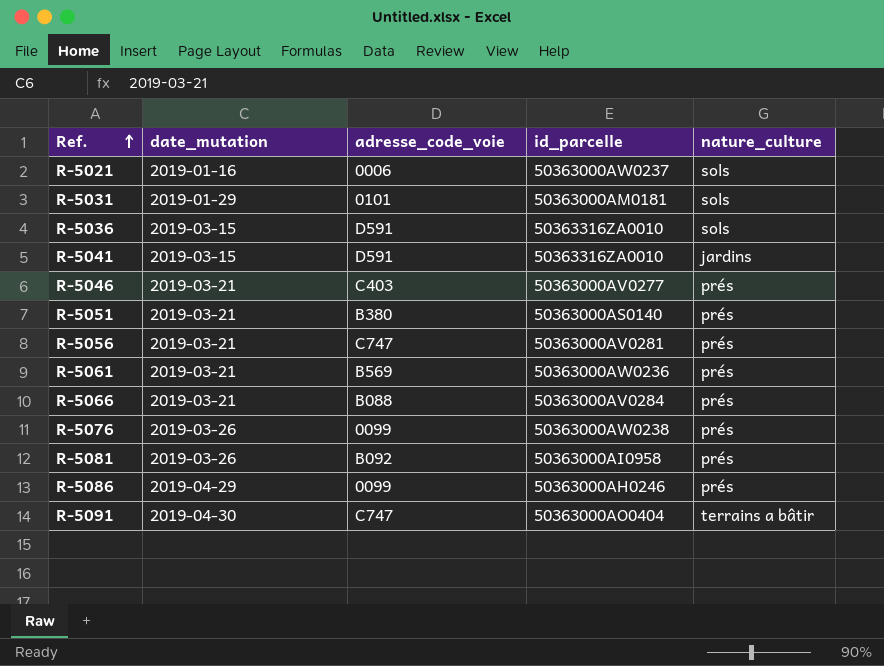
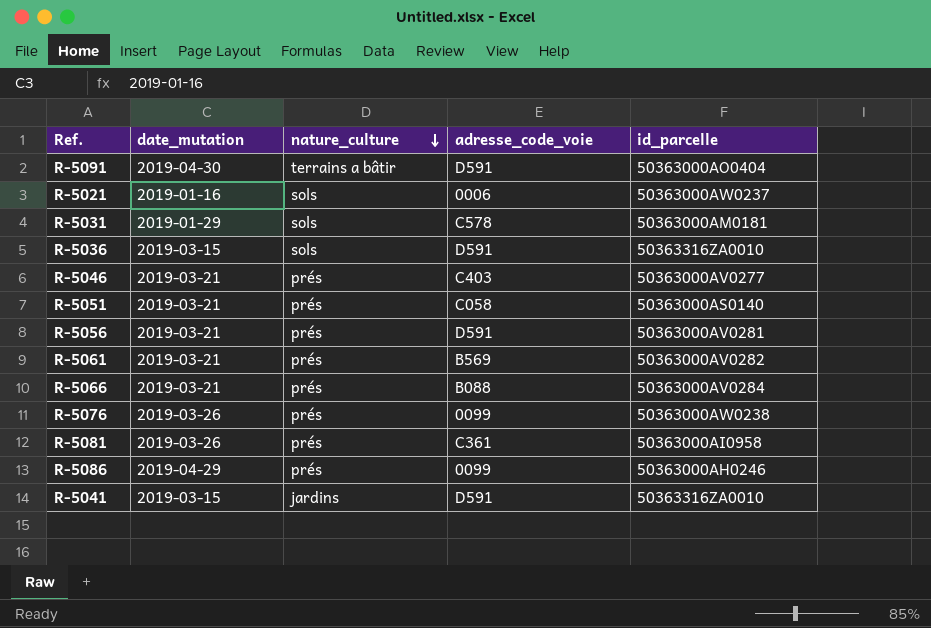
row order: Ref. ascending -> nature_culture descending
column nature_culture | position: 5 -> 3
R-5091 | adresse_code_voie: C747 -> D591
R-5031 | adresse_code_voie: 0101 -> C578
R-5051 | adresse_code_voie: B380 -> C058
R-5056 | adresse_code_voie: C747 -> D591
R-5061 | id_parcelle: 50363000AW0236 -> 50363000AV0282
R-5081 | adresse_code_voie: B092 -> C361

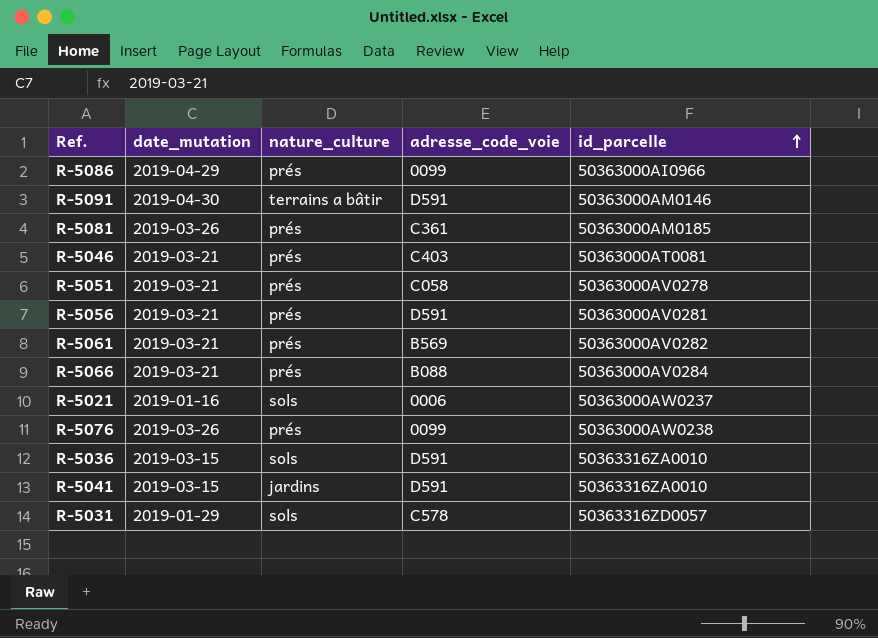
row order: nature_culture descending -> id_parcelle ascending
R-5086 | id_parcelle: 50363000AH0246 -> 50363000AI0966
R-5091 | id_parcelle: 50363000AO0404 -> 50363000AM0146
R-5081 | id_parcelle: 50363000AI0958 -> 50363000AM0185
R-5046 | id_parcelle: 50363000AV0277 -> 50363000AT0081
R-5051 | id_parcelle: 50363000AS0140 -> 50363000AV0278
R-5031 | id_parcelle: 50363000AM0181 -> 50363316ZD0057

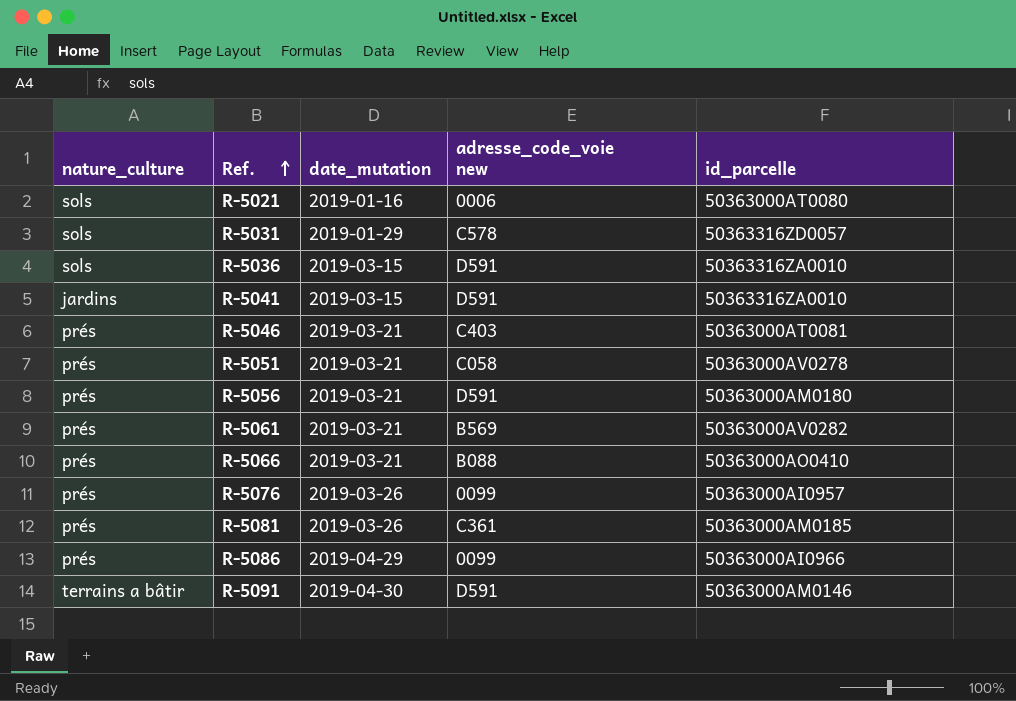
row order: id_parcelle ascending -> Ref. ascending
column nature_culture | position: 3 -> 1
column name: adresse_code_voie -> adresse_code_voie new
R-5021 | id_parcelle: 50363000AW0237 -> 50363000AT0080
R-5056 | id_parcelle: 50363000AV0281 -> 50363000AM0180
R-5066 | id_parcelle: 50363000AV0284 -> 50363000AO0410
R-5076 | id_parcelle: 50363000AW0238 -> 50363000AI0957

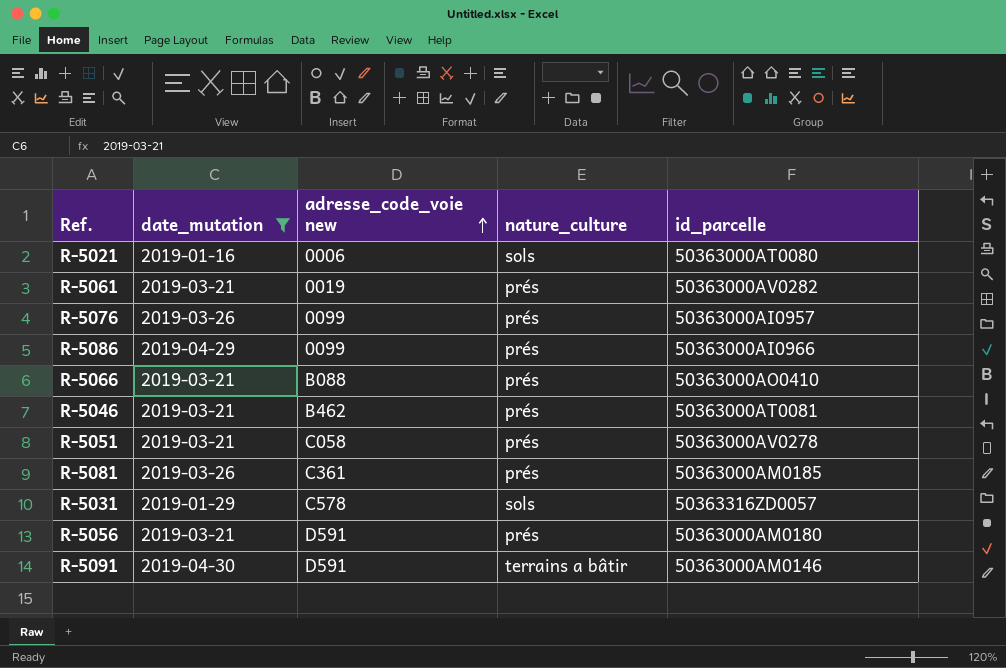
filter: none -> date_mutation != 2019-03-15
row order: Ref. ascending -> adresse_code_voie new ascending
column nature_culture | position: 1 -> 4
R-5061 | adresse_code_voie new: B569 -> 0019
R-5046 | adresse_code_voie new: C403 -> B462

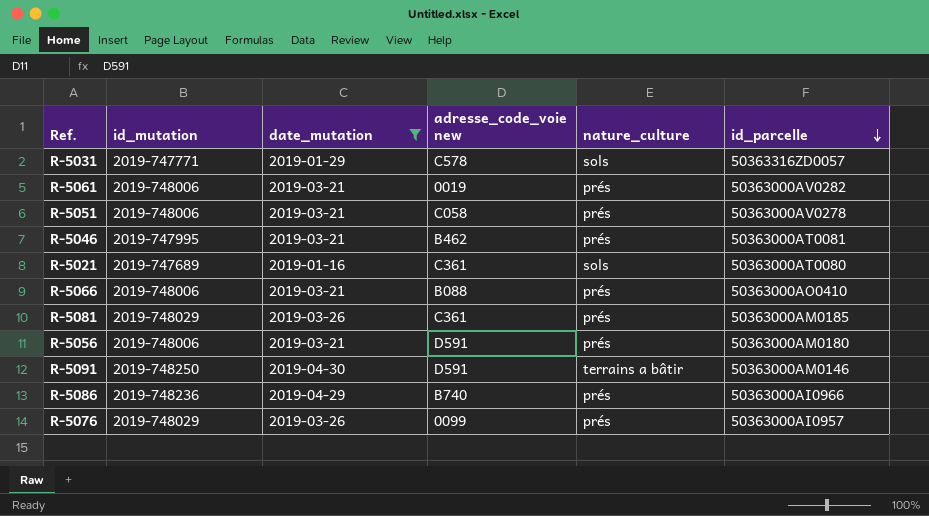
row order: adresse_code_voie new ascending -> id_parcelle descending
column id_mutation | position: none -> 2
R-5021 | adresse_code_voie new: 0006 -> C361
R-5086 | adresse_code_voie new: 0099 -> B740

